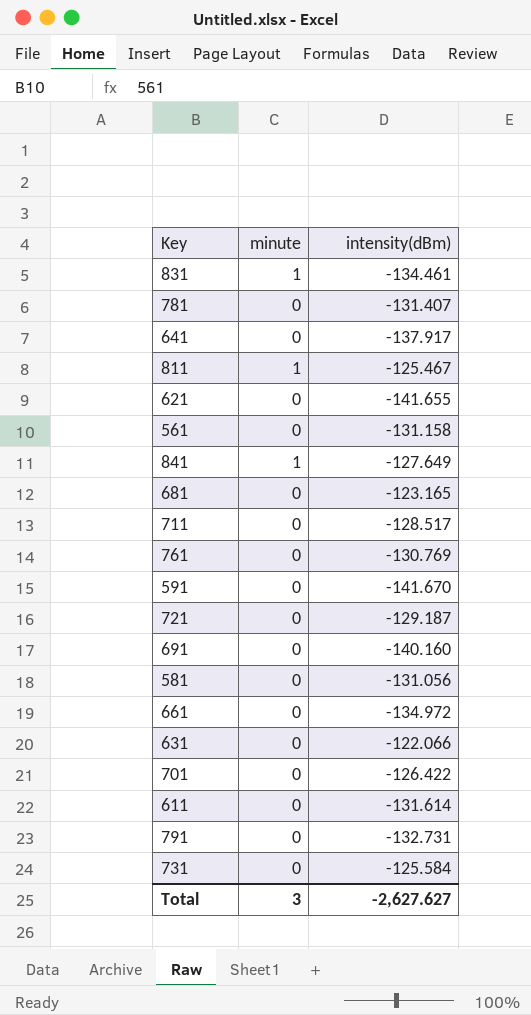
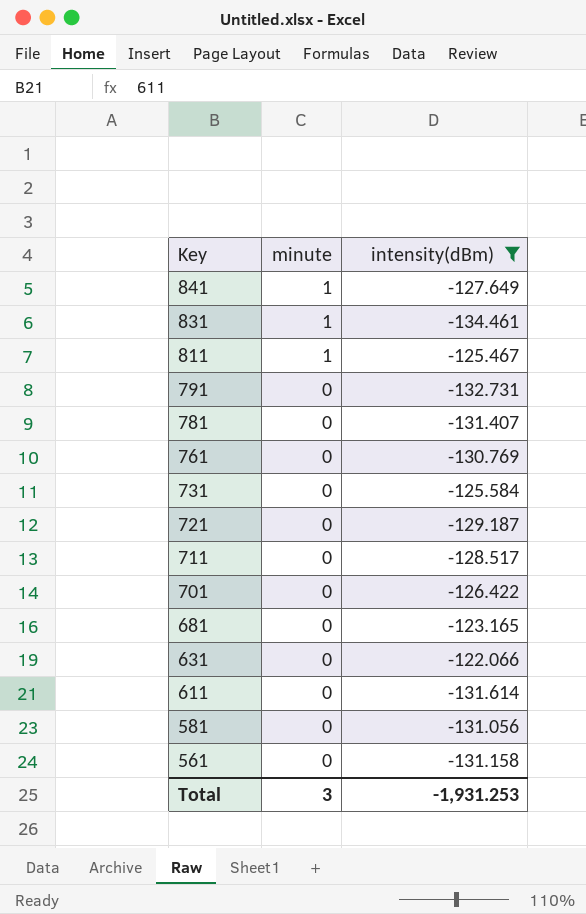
filter: none -> intensity(dBm) >= -134.461
row order: none -> Key descending
Total | intensity(dBm): -2,627.627 -> -1,931.253

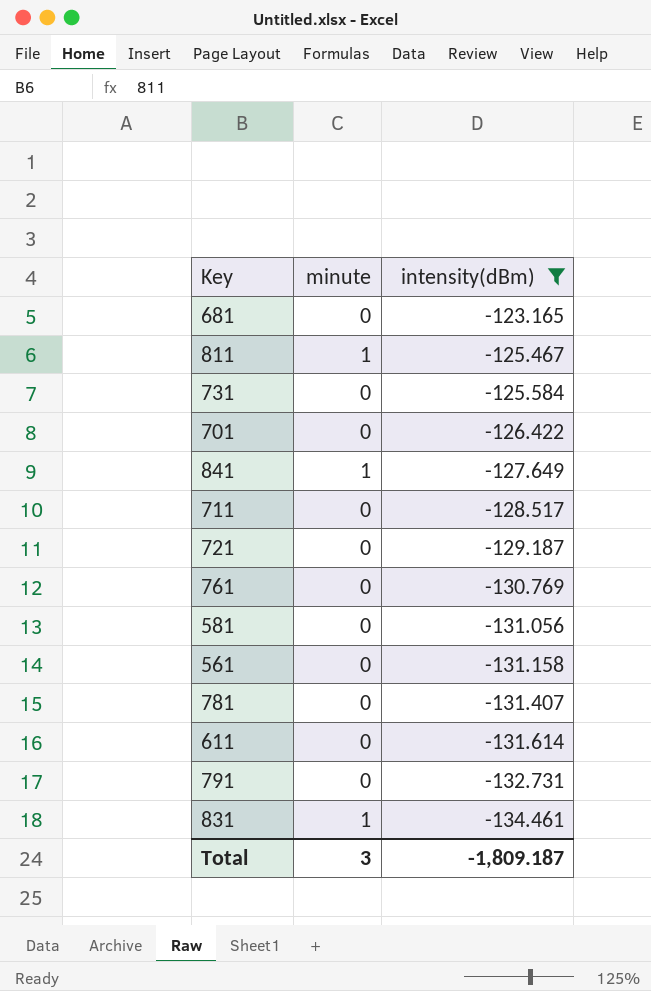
row order: Key descending -> intensity(dBm) descending
row 631: 0 | -122.066 -> none
Total | intensity(dBm): -1,931.253 -> -1,809.187

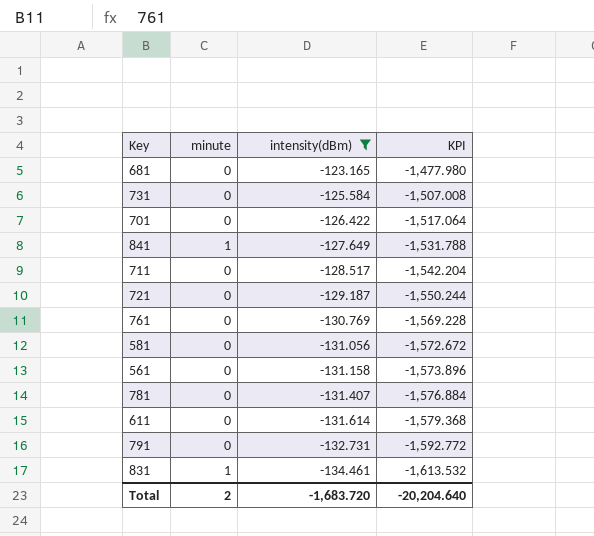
column KPI | formula: none -> [intensity(dBm)] * 12
row 811: 1 | -125.467 -> none
Total | minute: 3 -> 2
Total | intensity(dBm): -1,809.187 -> -1,683.720

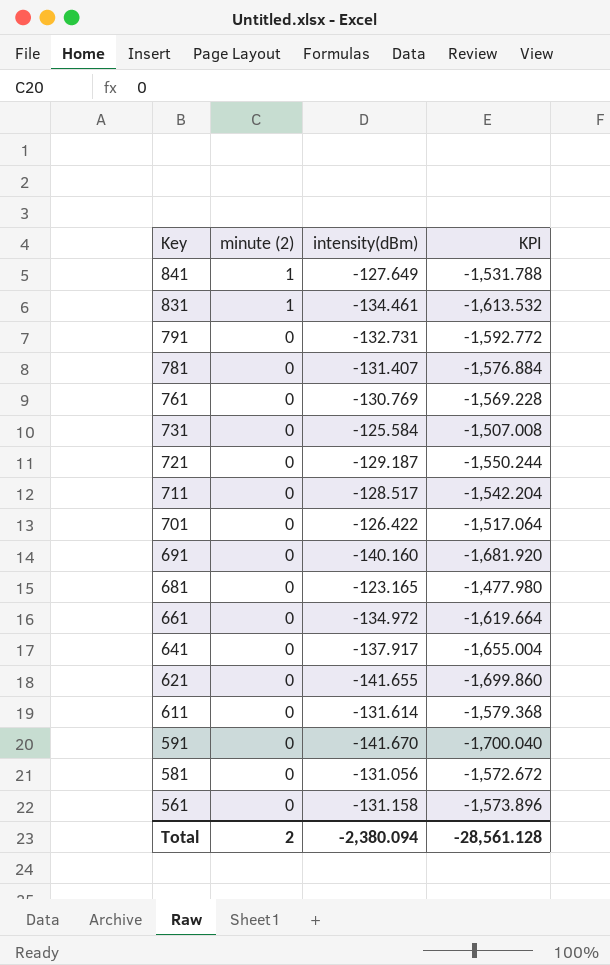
filter: intensity(dBm) >= -134.461 -> none
row order: intensity(dBm) descending -> Key descending
column name: minute -> minute (2)
Total | intensity(dBm): -1,683.720 -> -2,380.094
Total | KPI: -20,204.640 -> -28,561.128

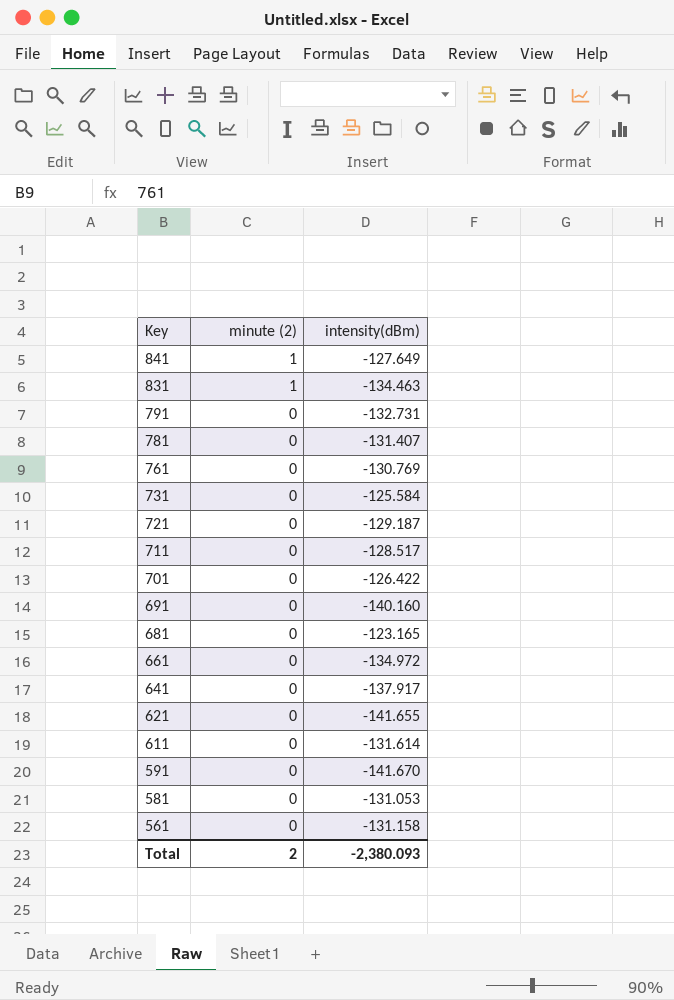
column KPI | formula: [intensity(dBm)] * 12 -> none
831 | intensity(dBm): -134.461 -> -134.463
581 | intensity(dBm): -131.056 -> -131.053
Total | intensity(dBm): -2,380.094 -> -2,380.093

